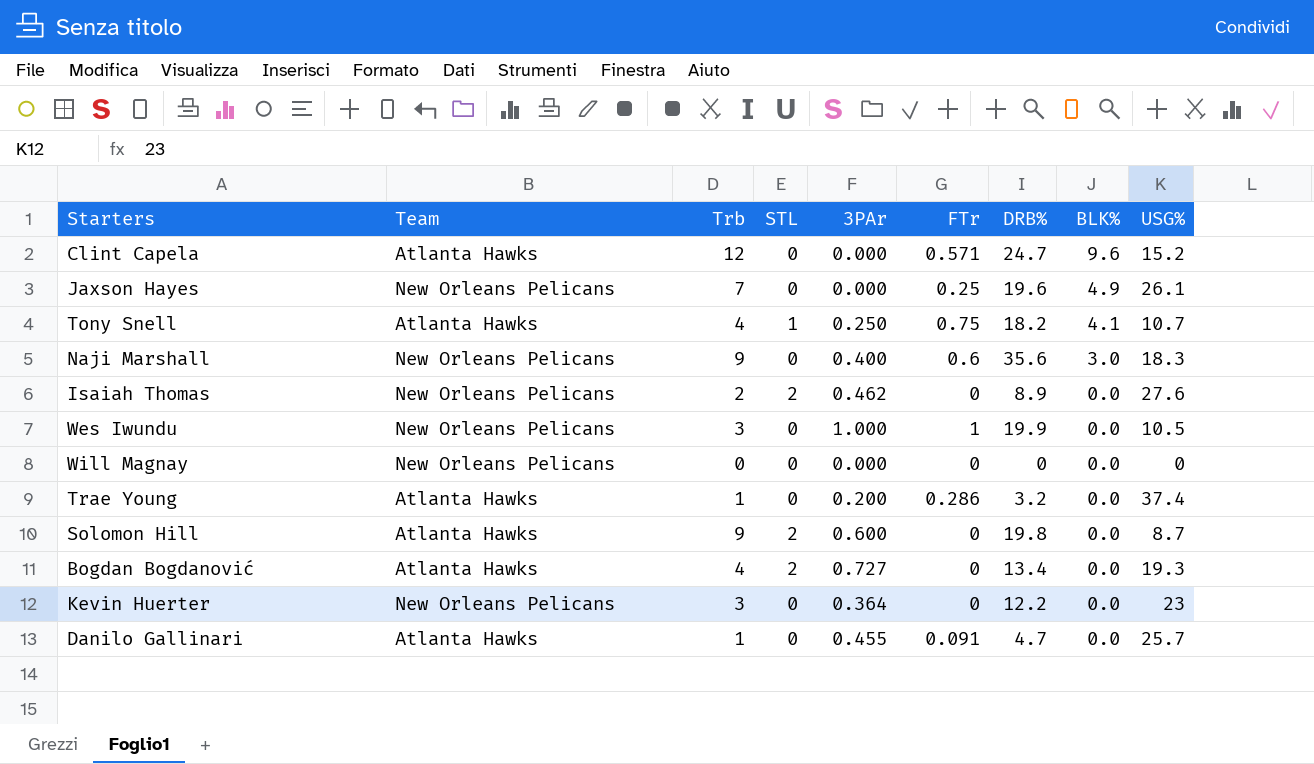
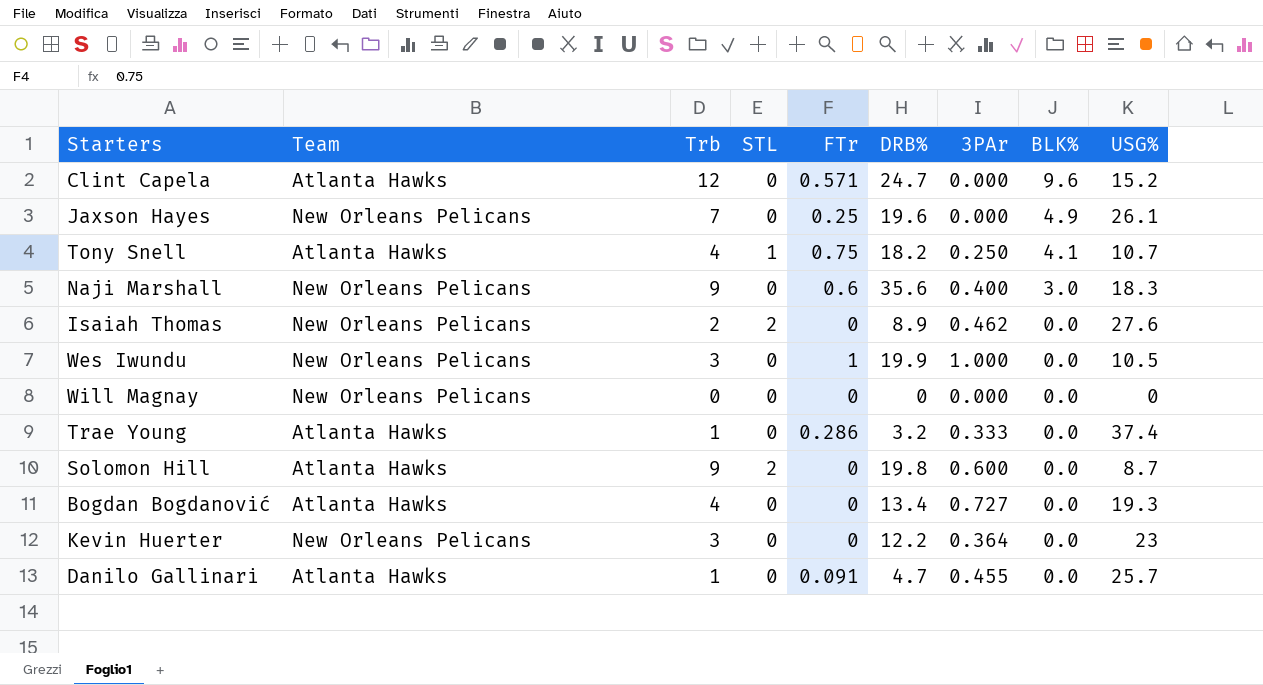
column 3PAr | position: 5 -> 7
Trae Young | 3PAr: 0.200 -> 0.333
Bogdan Bogdanović | STL: 2 -> 0

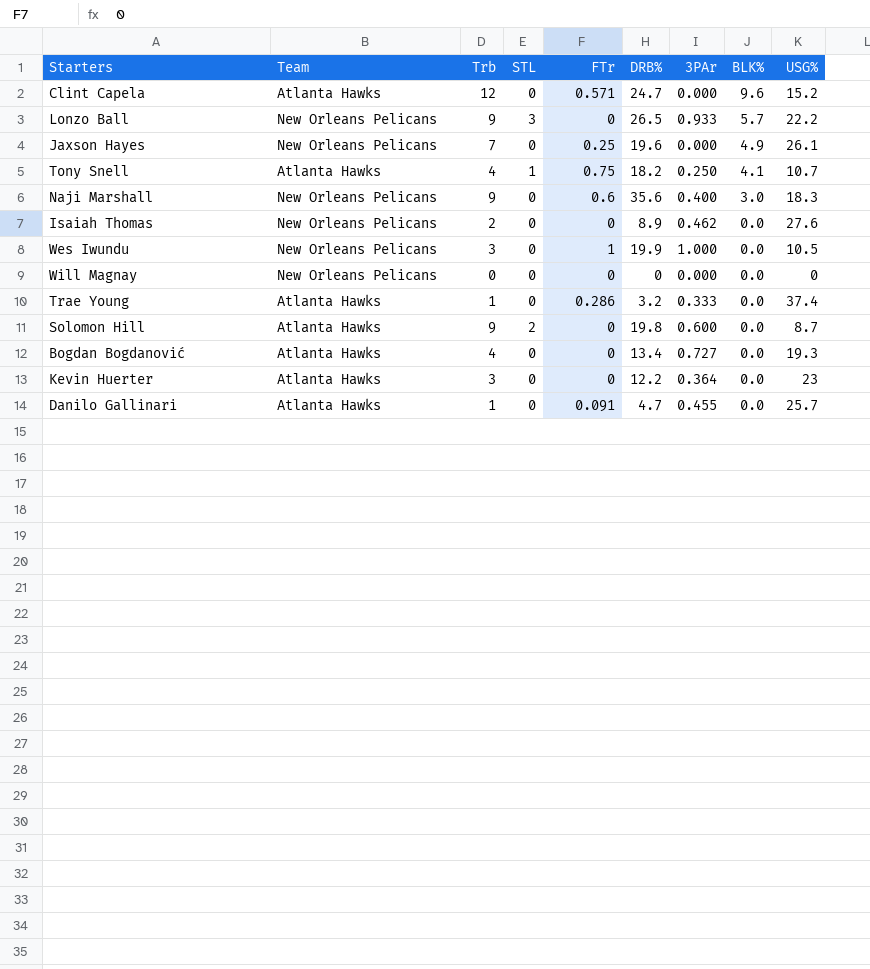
row Lonzo Ball: none -> New Orleans Pelicans | 9 | 3 | 0 | 26.5 | 0.933 | 5.7 | 22.2
Isaiah Thomas | STL: 2 -> 0
Kevin Huerter | Team: New Orleans Pelicans -> Atlanta Hawks

